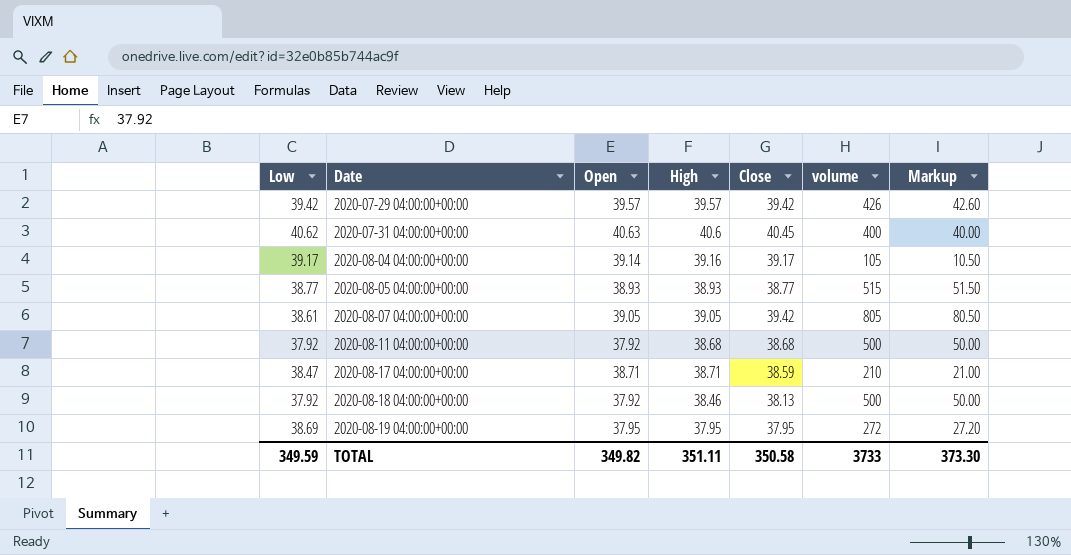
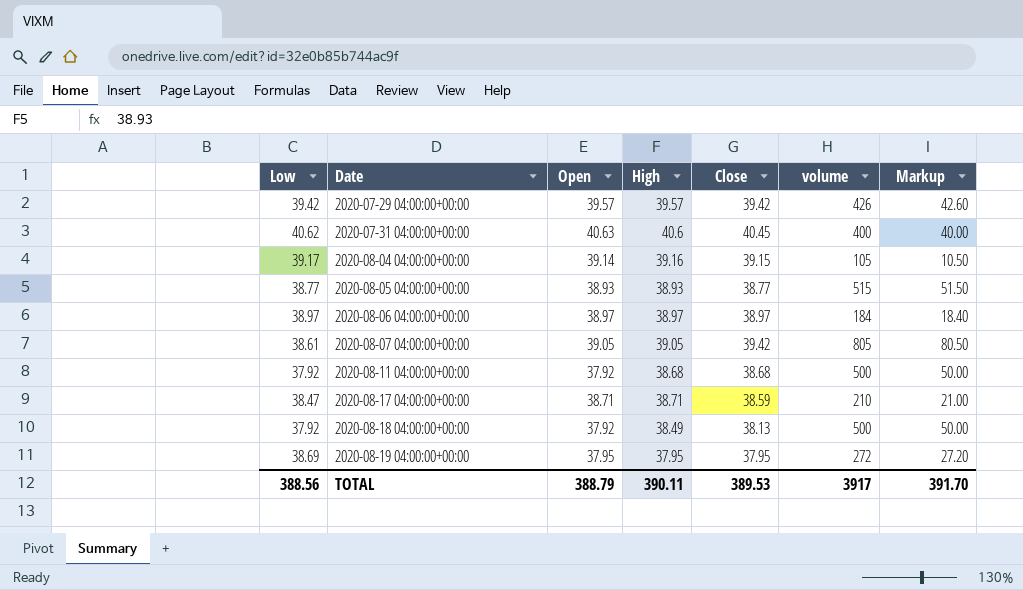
2020-08-04 04:00:00+00:00 | Close: 39.17 -> 39.15
row 2020-08-06 04:00:00+00:00: none -> 38.97 | 38.97 | 38.97 | 38.97 | 184 | 18.40
2020-08-18 04:00:00+00:00 | High: 38.46 -> 38.49
TOTAL | Low: 349.59 -> 388.56
TOTAL | Open: 349.82 -> 388.79
TOTAL | High: 351.11 -> 390.11
TOTAL | Close: 350.58 -> 389.53
TOTAL | volume: 3733 -> 3917
TOTAL | Markup: 373.30 -> 391.70

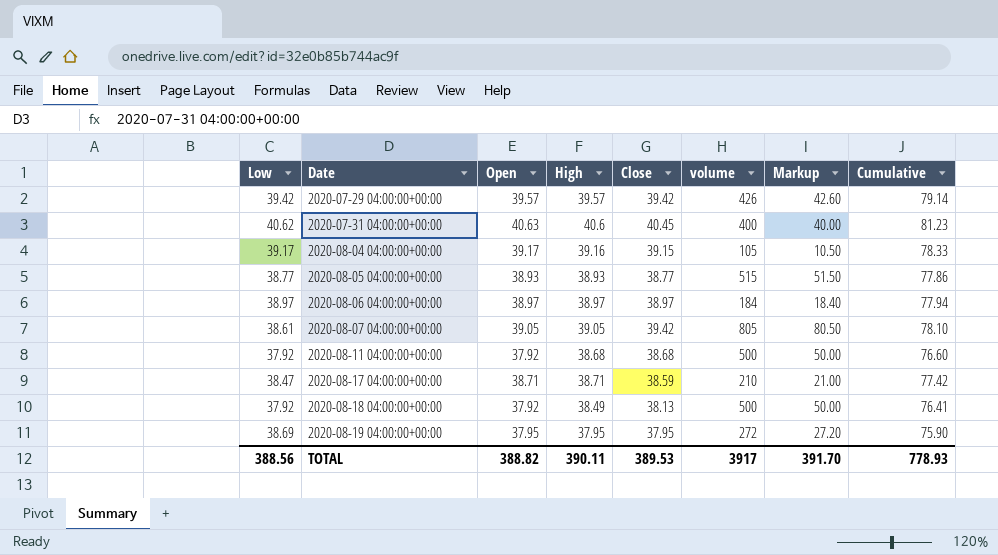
column Cumulative | formula: none -> [Open] + [High]
2020-08-04 04:00:00+00:00 | Open: 39.14 -> 39.17
TOTAL | Open: 388.79 -> 388.82

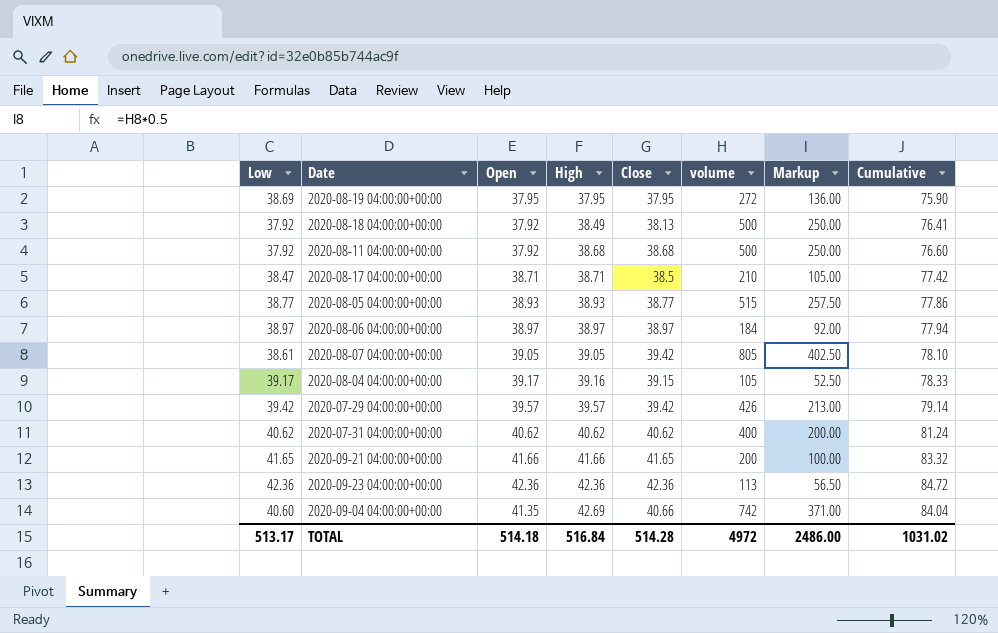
row order: Date ascending -> High ascending
column Markup | formula: [volume] * 0.1 -> [volume] * 0.5
2020-08-17 04:00:00+00:00 | Close: 38.59 -> 38.5
2020-07-31 04:00:00+00:00 | Open: 40.63 -> 40.62
2020-07-31 04:00:00+00:00 | High: 40.6 -> 40.62
2020-07-31 04:00:00+00:00 | Close: 40.45 -> 40.62
2020-07-31 04:00:00+00:00 | Cumulative: 81.23 -> 81.24
row 2020-09-21 04:00:00+00:00: none -> 41.65 | 41.66 | 41.66 | 41.65 | 200 | 100.00 | 83.32
row 2020-09-23 04:00:00+00:00: none -> 42.36 | 42.36 | 42.36 | 42.36 | 113 | 56.50 | 84.72
row 2020-09-04 04:00:00+00:00: none -> 40.60 | 41.35 | 42.69 | 40.66 | 742 | 371.00 | 84.04
TOTAL | Low: 388.56 -> 513.17
TOTAL | Open: 388.82 -> 514.18
TOTAL | High: 390.11 -> 516.84
TOTAL | Close: 389.53 -> 514.28
TOTAL | volume: 3917 -> 4972
TOTAL | Markup: 391.70 -> 2486.00
TOTAL | Cumulative: 778.93 -> 1031.02

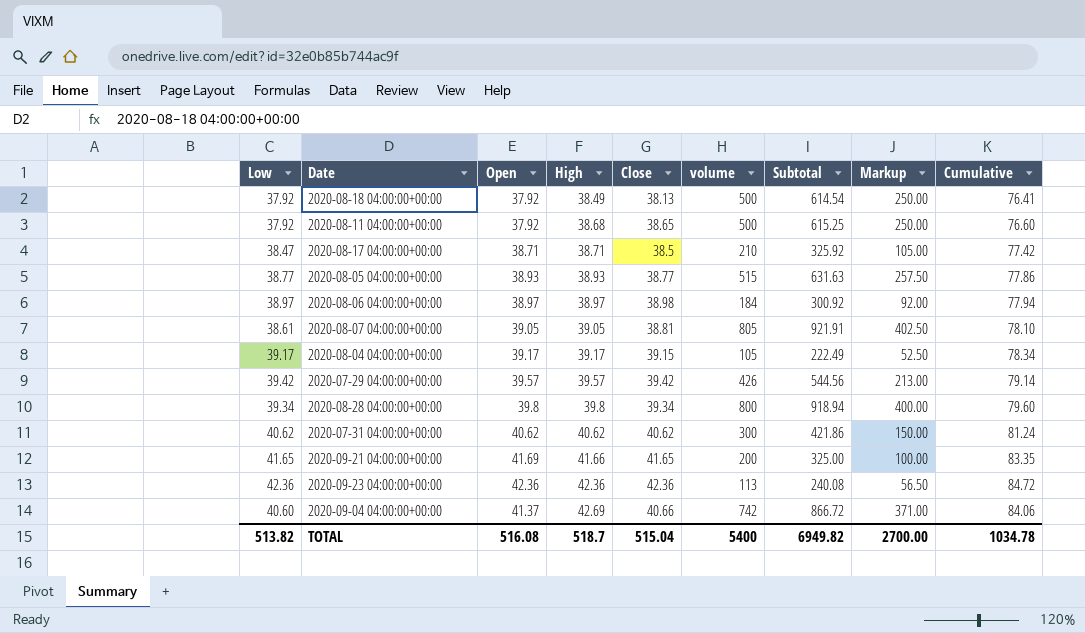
column Subtotal | formula: none -> [Open] + [High] + [Close] + [volume]
row 2020-08-19 04:00:00+00:00: 38.69 | 37.95 | 37.95 | 37.95 | 272 | 136.00 | 75.90 -> none
2020-08-11 04:00:00+00:00 | Close: 38.68 -> 38.65
2020-08-06 04:00:00+00:00 | Close: 38.97 -> 38.98
2020-08-07 04:00:00+00:00 | Close: 39.42 -> 38.81
2020-08-04 04:00:00+00:00 | High: 39.16 -> 39.17
2020-08-04 04:00:00+00:00 | Cumulative: 78.33 -> 78.34
row 2020-08-28 04:00:00+00:00: none -> 39.34 | 39.8 | 39.8 | 39.34 | 800 | 918.94 | 400.00 | 79.60
2020-07-31 04:00:00+00:00 | volume: 400 -> 300
2020-07-31 04:00:00+00:00 | Markup: 200.00 -> 150.00
2020-09-21 04:00:00+00:00 | Open: 41.66 -> 41.69
2020-09-21 04:00:00+00:00 | Cumulative: 83.32 -> 83.35
2020-09-04 04:00:00+00:00 | Open: 41.35 -> 41.37
2020-09-04 04:00:00+00:00 | Cumulative: 84.04 -> 84.06
TOTAL | Low: 513.17 -> 513.82
TOTAL | Open: 514.18 -> 516.08
TOTAL | High: 516.84 -> 518.7
TOTAL | Close: 514.28 -> 515.04
TOTAL | volume: 4972 -> 5400
TOTAL | Markup: 2486.00 -> 2700.00
TOTAL | Cumulative: 1031.02 -> 1034.78

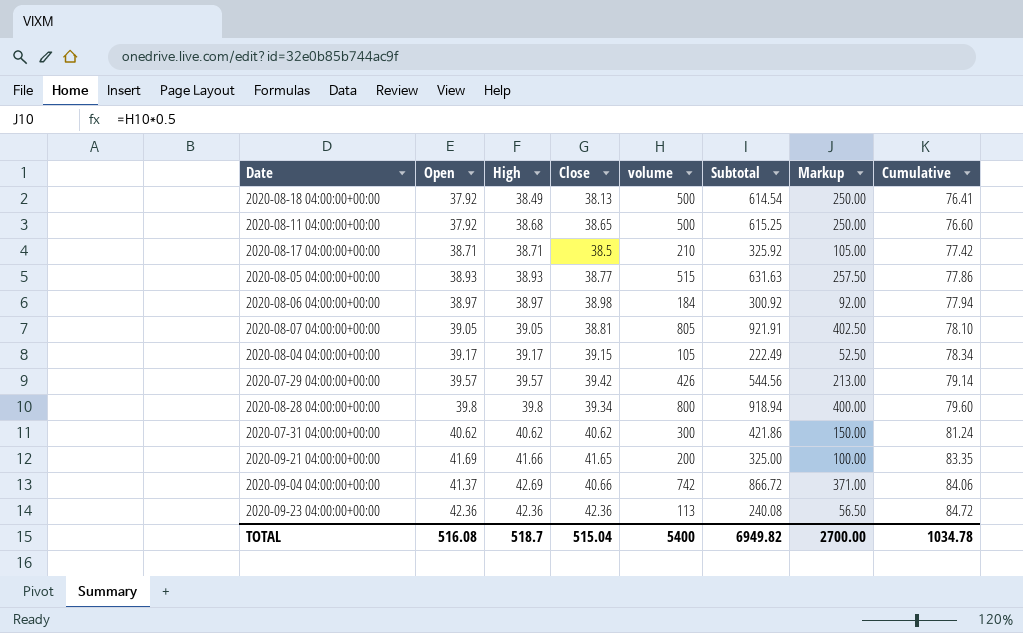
row order: High ascending -> Cumulative ascending
column Low | position: 1 -> none

